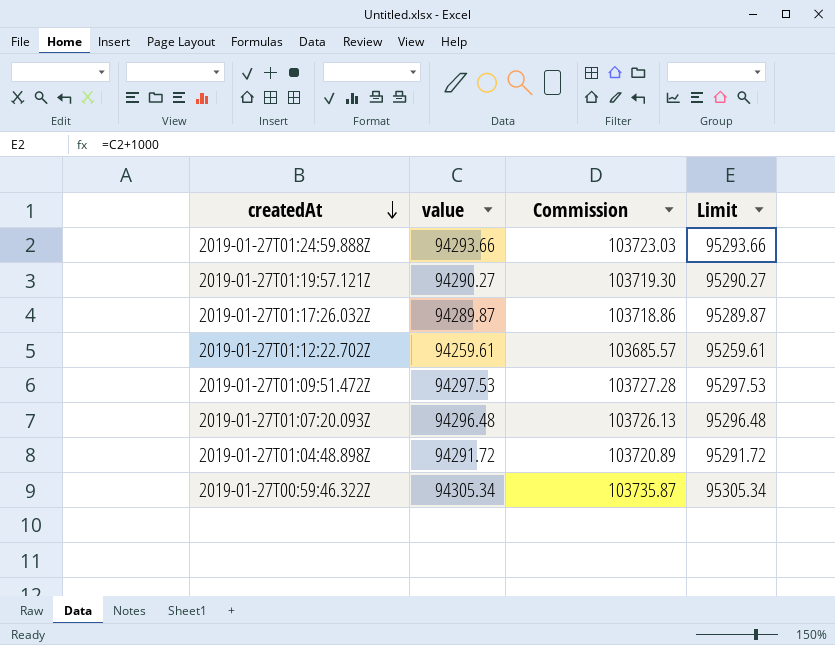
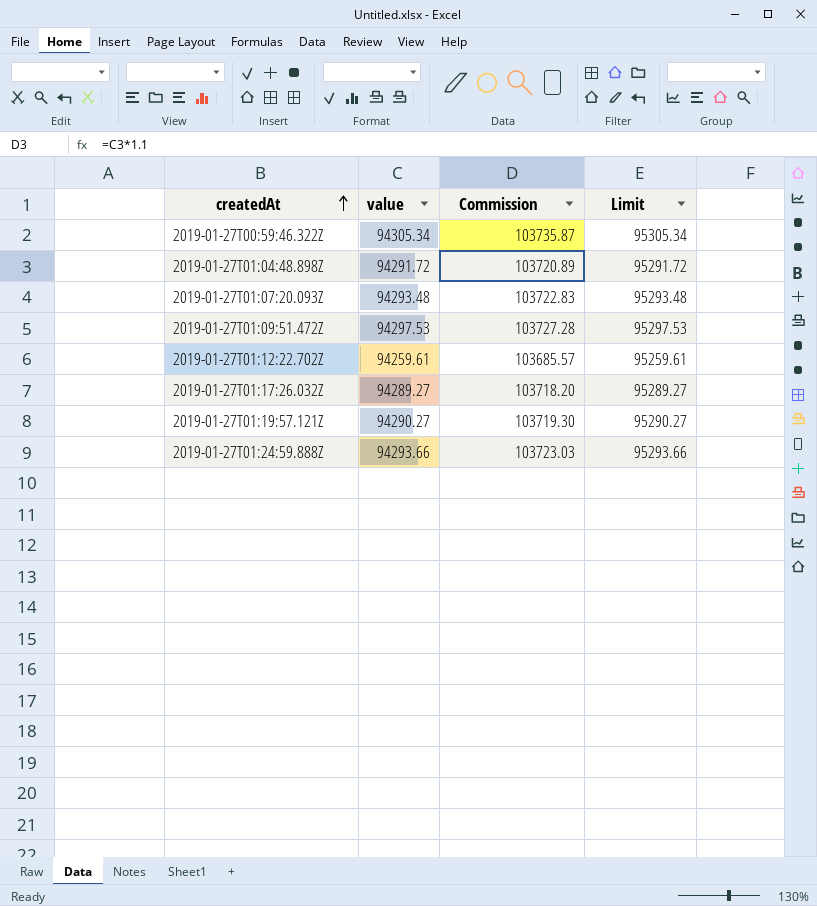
row order: createdAt descending -> createdAt ascending
2019-01-27T01:07:20.093Z | value: 94296.48 -> 94293.48
2019-01-27T01:07:20.093Z | Commission: 103726.13 -> 103722.83
2019-01-27T01:07:20.093Z | Limit: 95296.48 -> 95293.48
2019-01-27T01:17:26.032Z | value: 94289.87 -> 94289.27
2019-01-27T01:17:26.032Z | Commission: 103718.86 -> 103718.20
2019-01-27T01:17:26.032Z | Limit: 95289.87 -> 95289.27

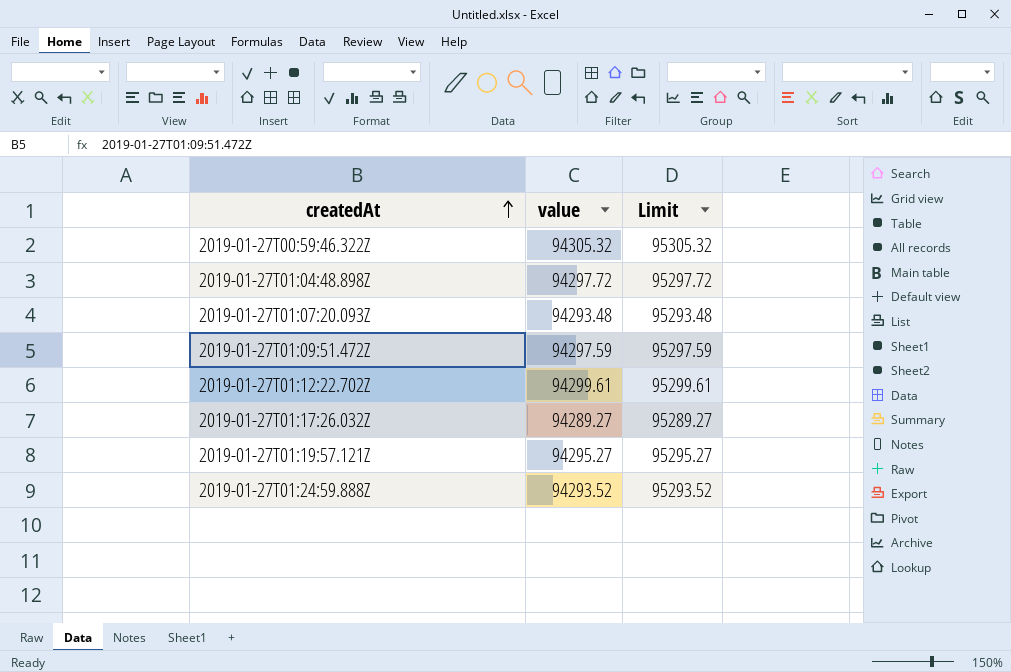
column Commission | formula: [value] * 1.1 -> none
2019-01-27T00:59:46.322Z | value: 94305.34 -> 94305.32
2019-01-27T00:59:46.322Z | Limit: 95305.34 -> 95305.32
2019-01-27T01:04:48.898Z | value: 94291.72 -> 94297.72
2019-01-27T01:04:48.898Z | Limit: 95291.72 -> 95297.72
2019-01-27T01:09:51.472Z | value: 94297.53 -> 94297.59
2019-01-27T01:09:51.472Z | Limit: 95297.53 -> 95297.59
2019-01-27T01:12:22.702Z | value: 94259.61 -> 94299.61
2019-01-27T01:12:22.702Z | Limit: 95259.61 -> 95299.61
2019-01-27T01:19:57.121Z | value: 94290.27 -> 94295.27
2019-01-27T01:19:57.121Z | Limit: 95290.27 -> 95295.27
2019-01-27T01:24:59.888Z | value: 94293.66 -> 94293.52
2019-01-27T01:24:59.888Z | Limit: 95293.66 -> 95293.52

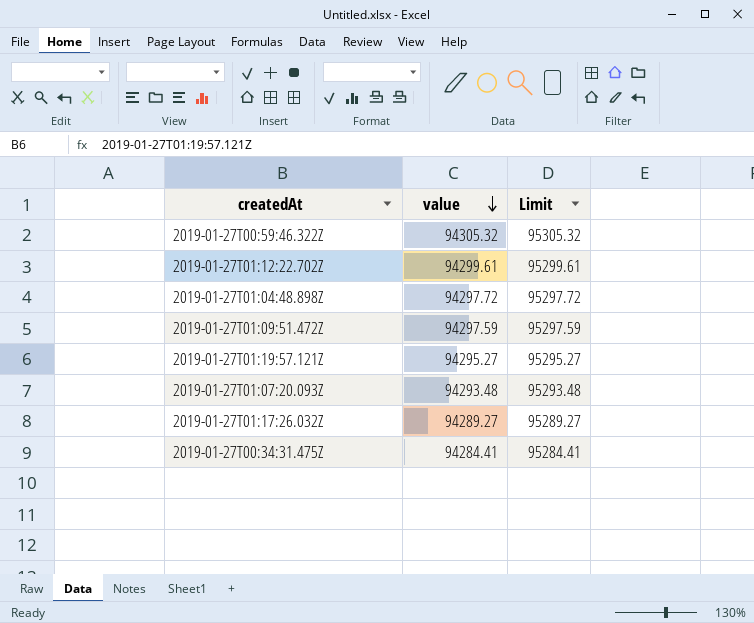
row order: createdAt ascending -> value descending
row 2019-01-27T01:24:59.888Z: 94293.52 | 95293.52 -> none
row 2019-01-27T00:34:31.475Z: none -> 94284.41 | 95284.41

